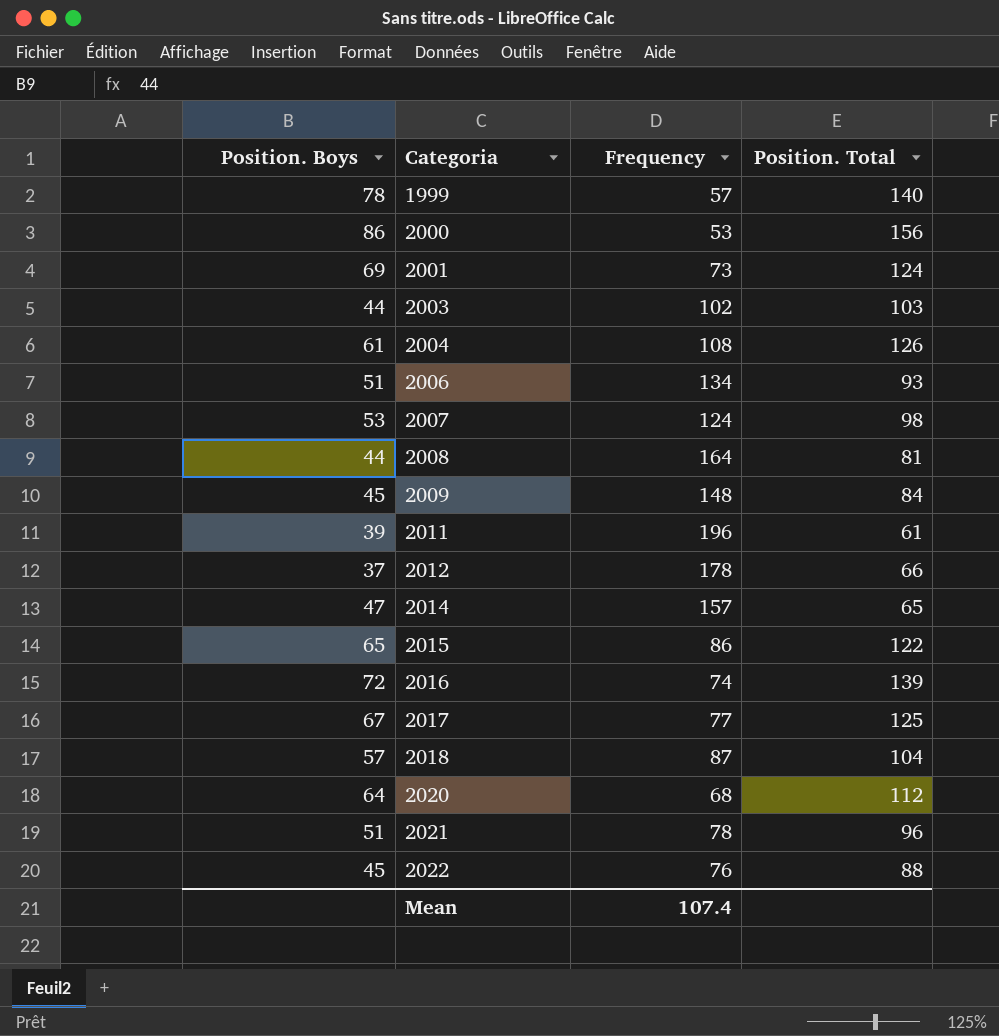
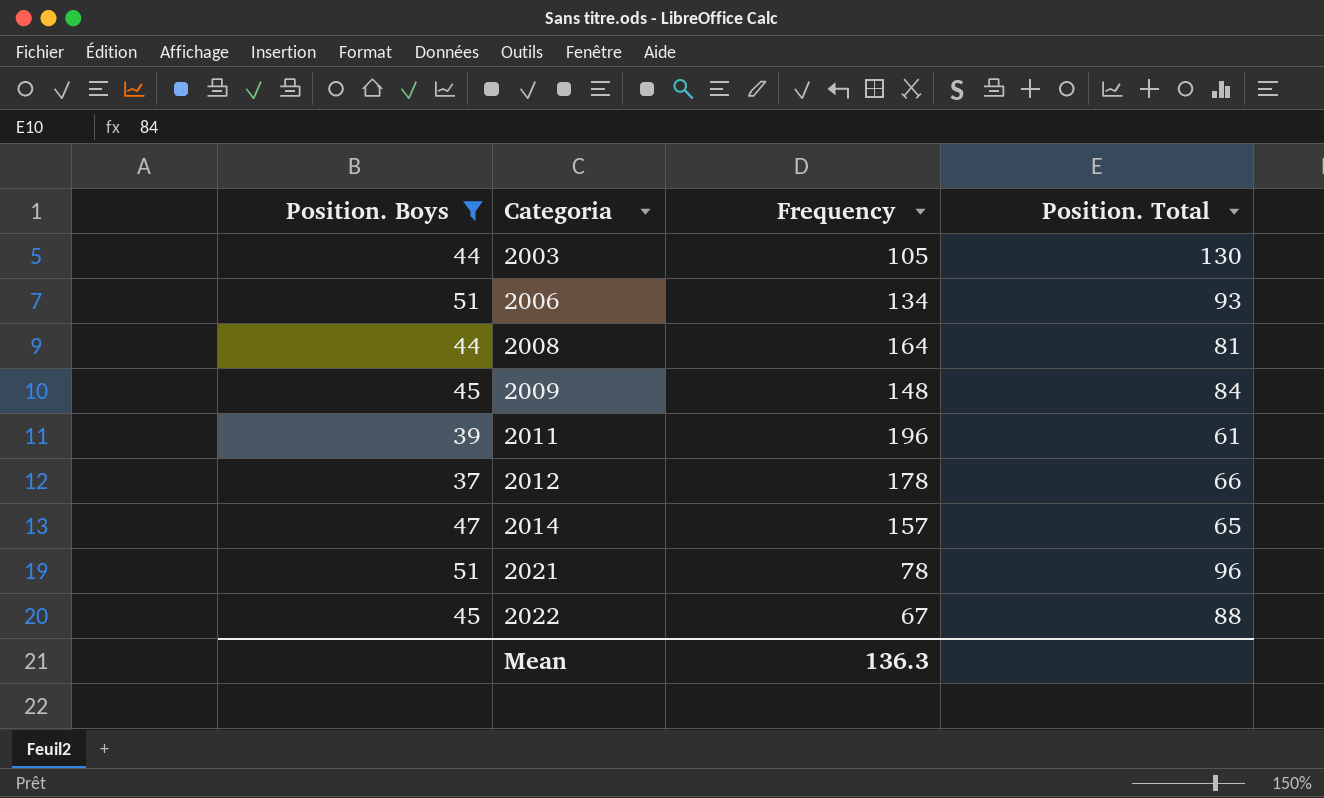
filter: none -> Position. Boys <= 51
2003 | Frequency: 102 -> 105
2003 | Position. Total: 103 -> 130
2022 | Frequency: 76 -> 67
Mean | Frequency: 107.4 -> 136.3

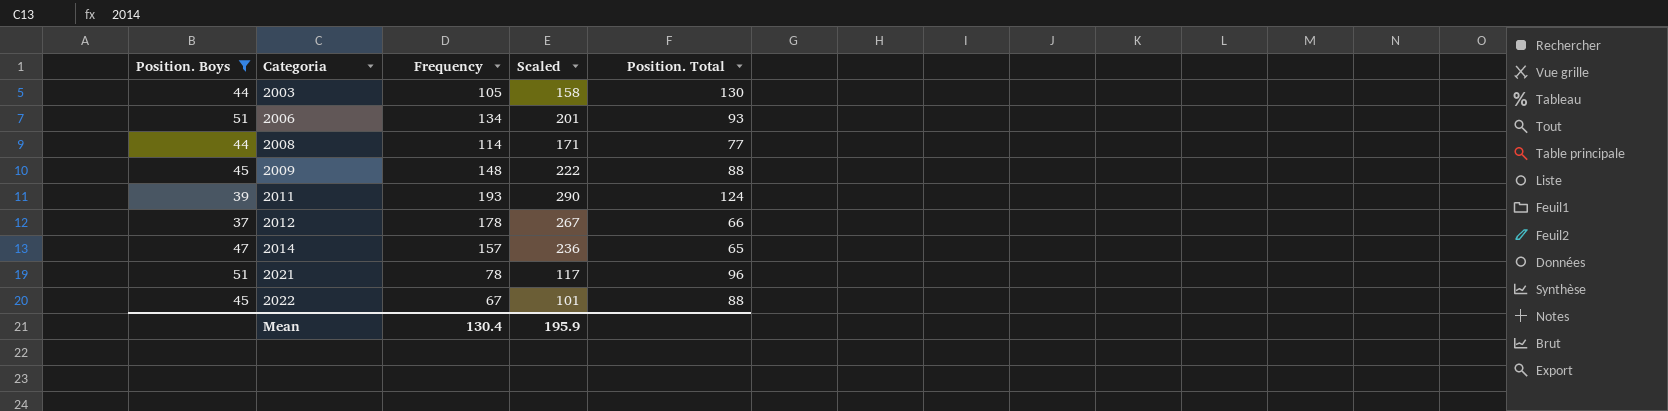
column Scaled | formula: none -> [Frequency] * 1.5
2008 | Frequency: 164 -> 114
2008 | Position. Total: 81 -> 77
2009 | Position. Total: 84 -> 88
2011 | Frequency: 196 -> 193
2011 | Position. Total: 61 -> 124
Mean | Frequency: 136.3 -> 130.4

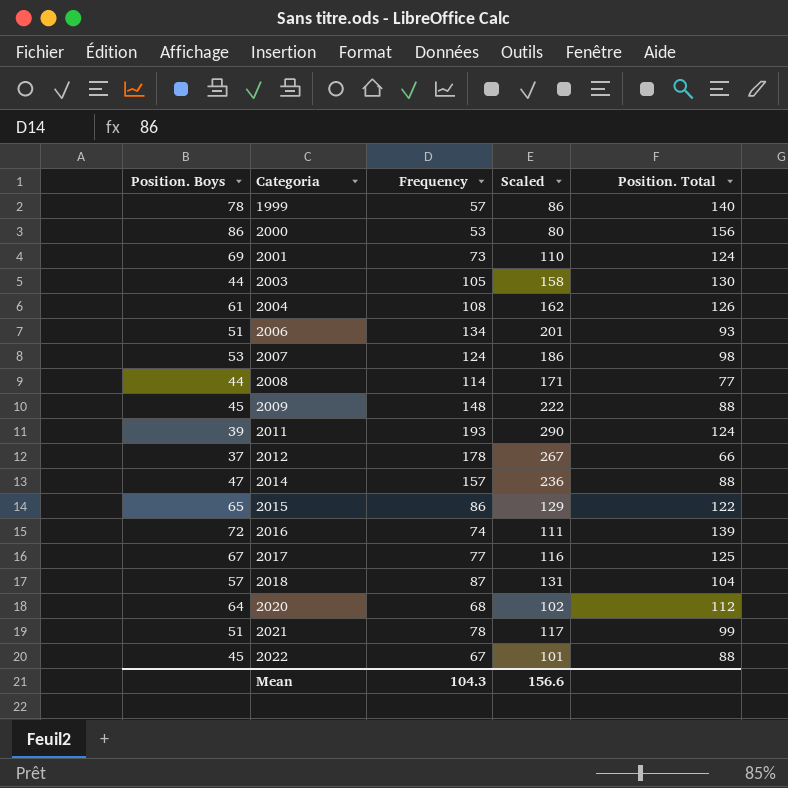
filter: Position. Boys <= 51 -> none
2014 | Position. Total: 65 -> 88
2021 | Position. Total: 96 -> 99
Mean | Frequency: 130.4 -> 104.3
Mean | Scaled: 195.9 -> 156.6

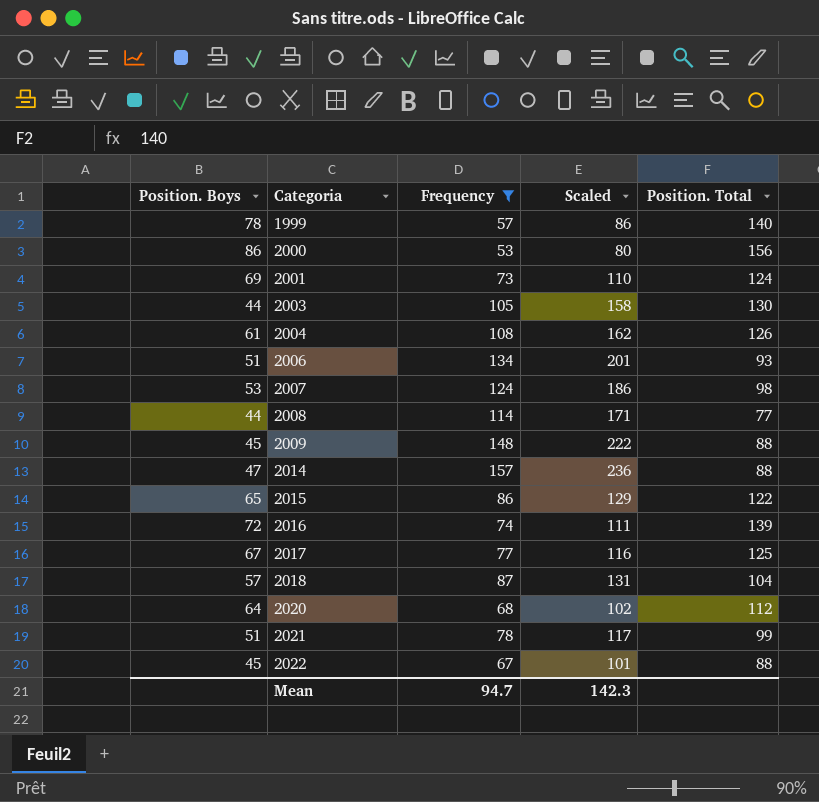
filter: none -> Frequency <= 157
Mean | Frequency: 104.3 -> 94.7
Mean | Scaled: 156.6 -> 142.3

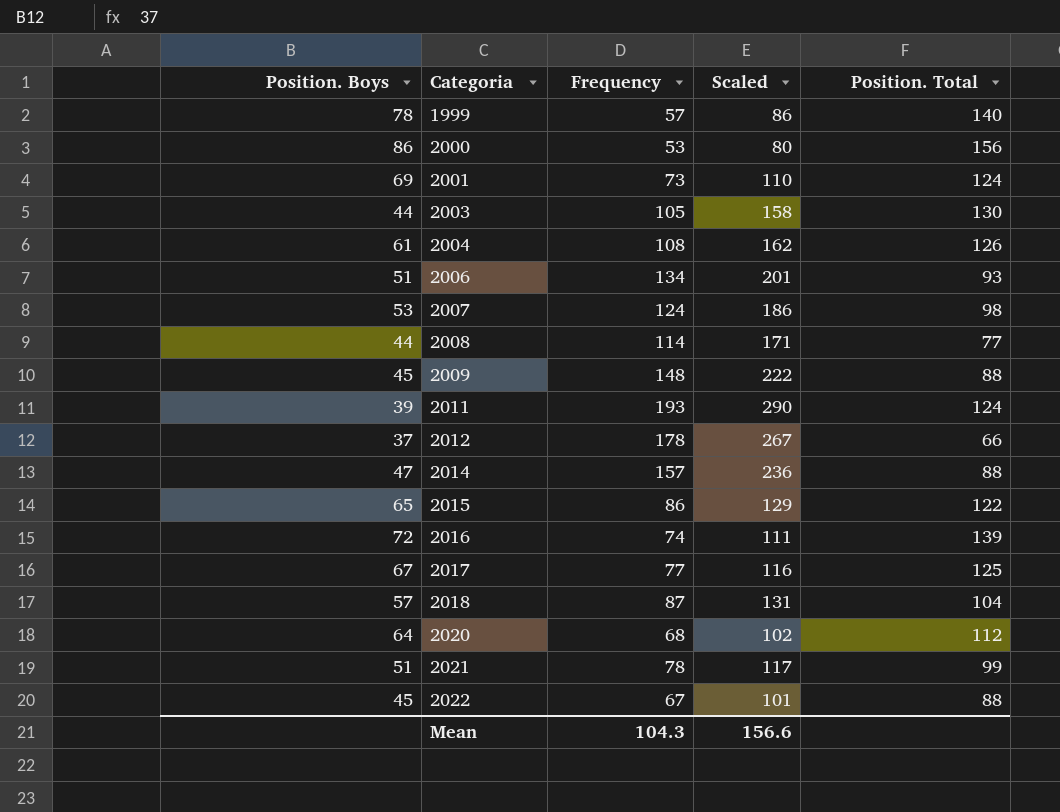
filter: Frequency <= 157 -> none
Mean | Frequency: 94.7 -> 104.3
Mean | Scaled: 142.3 -> 156.6

